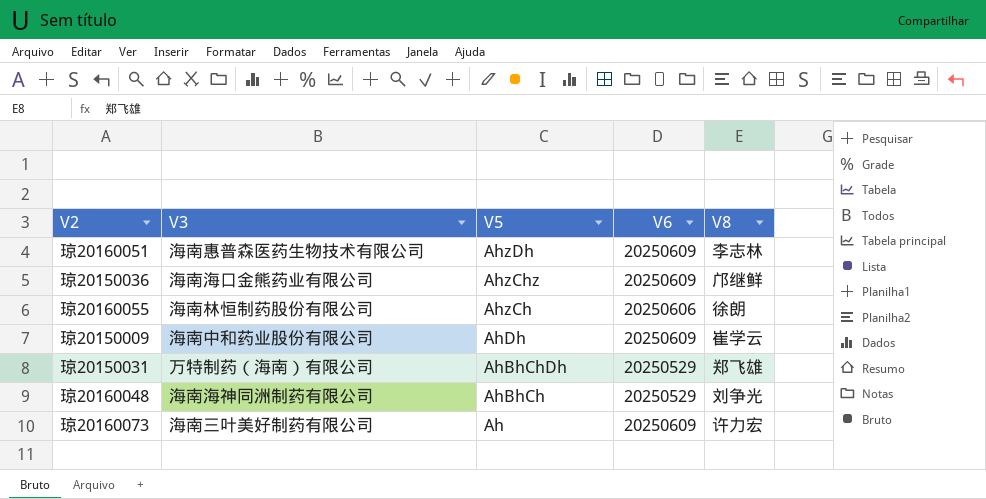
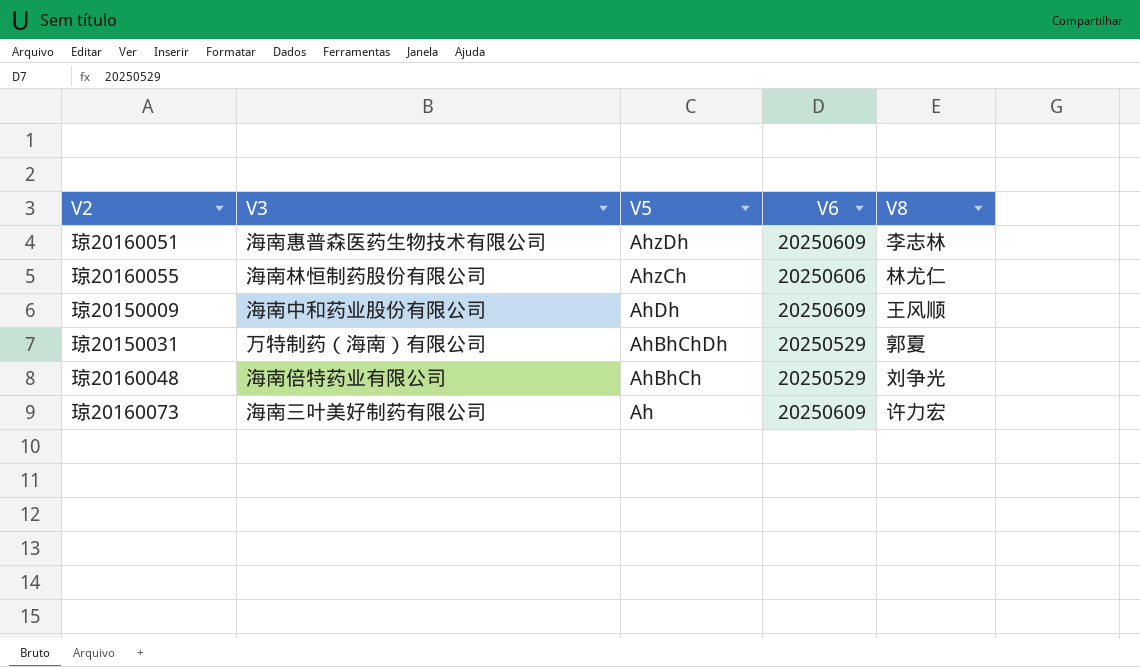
row 琼20150036: 海南海口金熊药业有限公司 | AhzChz | 20250609 | 邝继鲜 -> none
琼20160055 | V8: 徐朗 -> 林尤仁
琼20150009 | V8: 崔学云 -> 王风顺
琼20150031 | V8: 郑飞雄 -> 郭夏
琼20160048 | V3: 海南海神同洲制药有限公司 -> 海南倍特药业有限公司

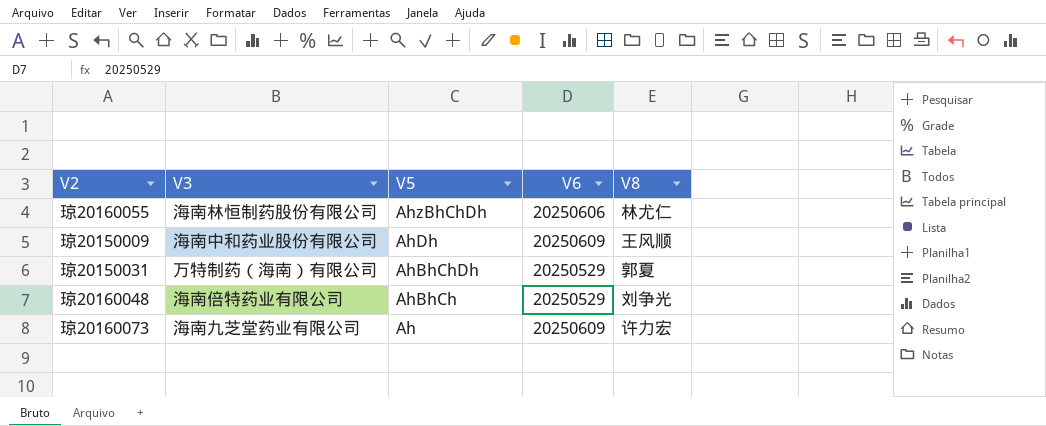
row 琼20160051: 海南惠普森医药生物技术有限公司 | AhzDh | 20250609 | 李志林 -> none
琼20160055 | V5: AhzCh -> AhzBhChDh
琼20160073 | V3: 海南三叶美好制药有限公司 -> 海南九芝堂药业有限公司

